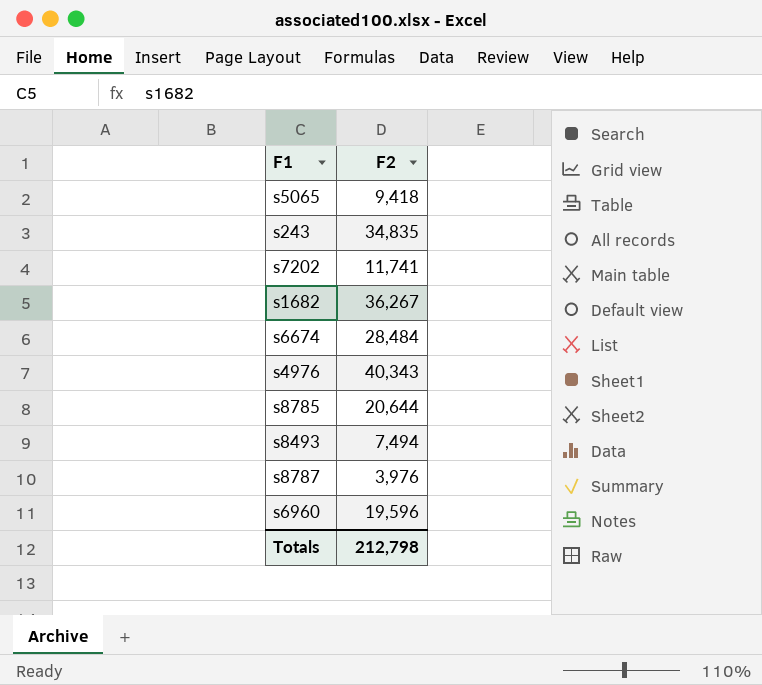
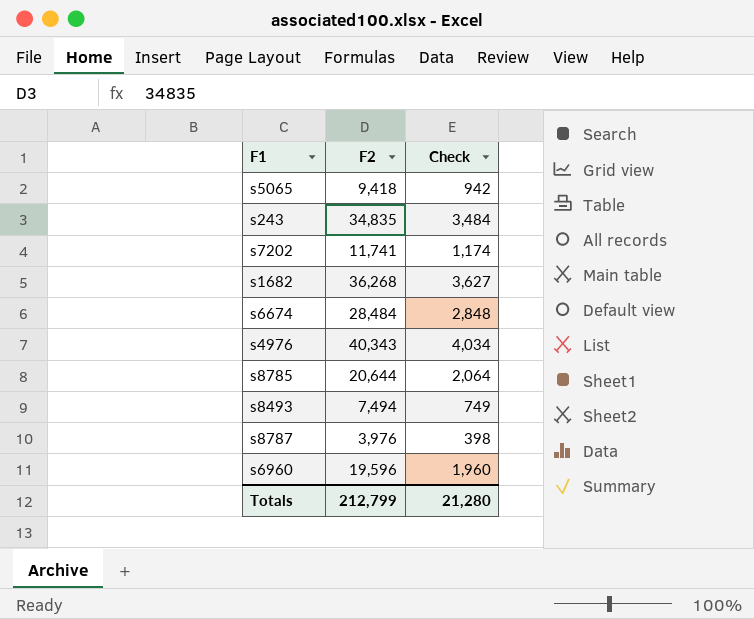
column Check | formula: none -> [F2] * 0.1
s1682 | F2: 36,267 -> 36,268
Totals | F2: 212,798 -> 212,799

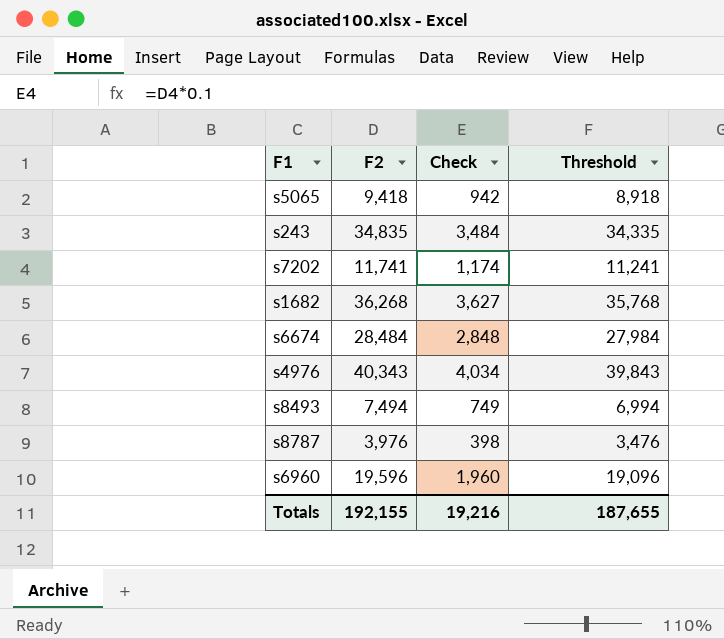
column Threshold | formula: none -> [F2] - 500
row s8785: 20,644 | 2,064 -> none
Totals | F2: 212,799 -> 192,155
Totals | Check: 21,280 -> 19,216

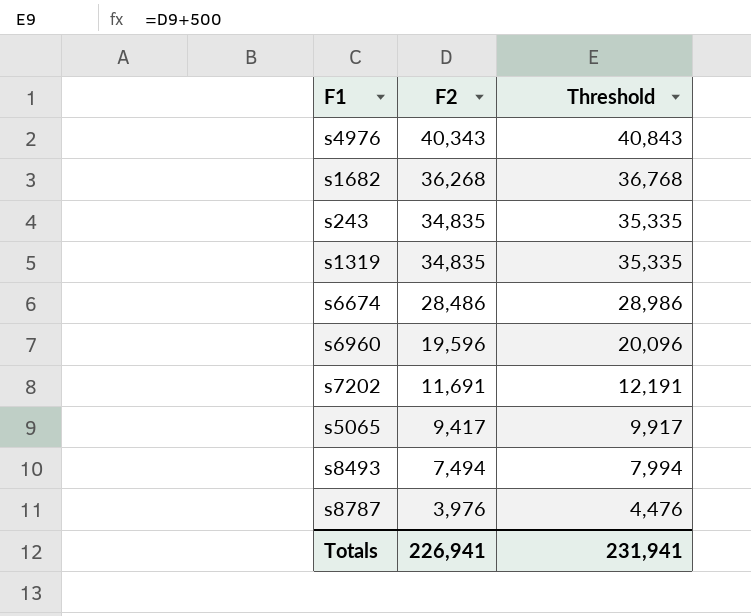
row order: none -> F2 descending
column Check | formula: [F2] * 0.1 -> none
column Threshold | formula: [F2] - 500 -> [F2] + 500
row s1319: none -> 34,835 | 35,335
s6674 | F2: 28,484 -> 28,486
s7202 | F2: 11,741 -> 11,691
s5065 | F2: 9,418 -> 9,417
Totals | F2: 192,155 -> 226,941
Totals | Threshold: 187,655 -> 231,941

